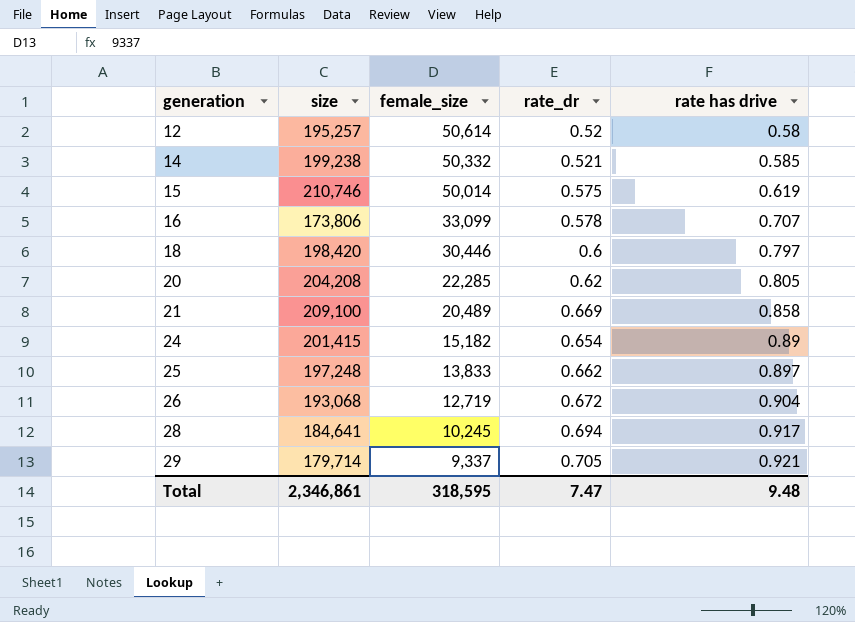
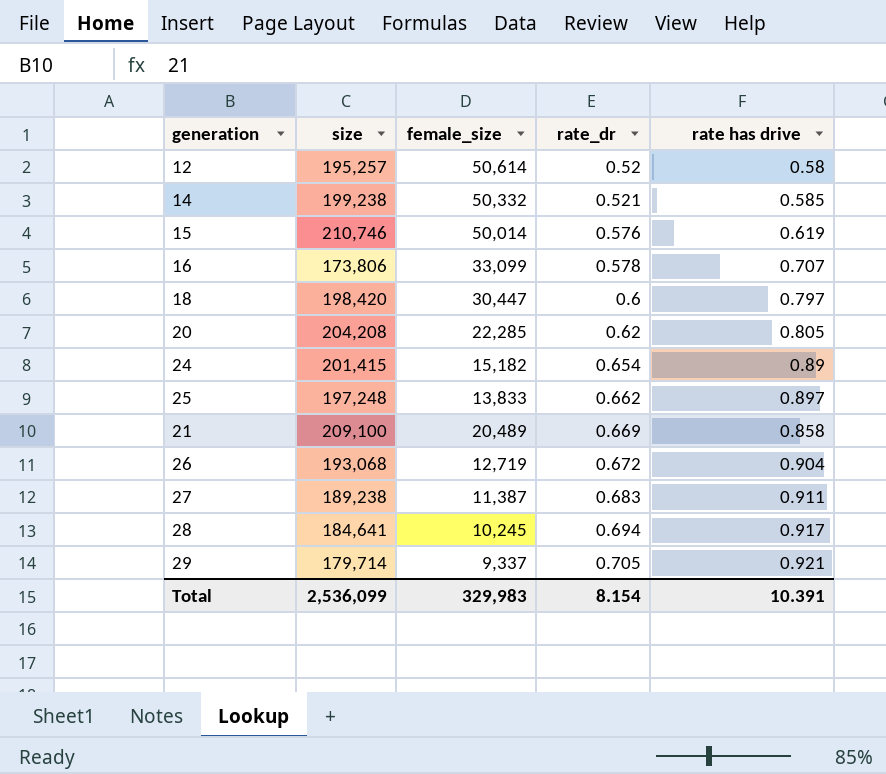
row order: generation ascending -> rate_dr ascending
15 | rate_dr: 0.575 -> 0.576
18 | female_size: 30,446 -> 30,447
row 27: none -> 189,238 | 11,387 | 0.683 | 0.911
Total | size: 2,346,861 -> 2,536,099
Total | female_size: 318,595 -> 329,983
Total | rate_dr: 7.47 -> 8.154
Total | rate has drive: 9.48 -> 10.391

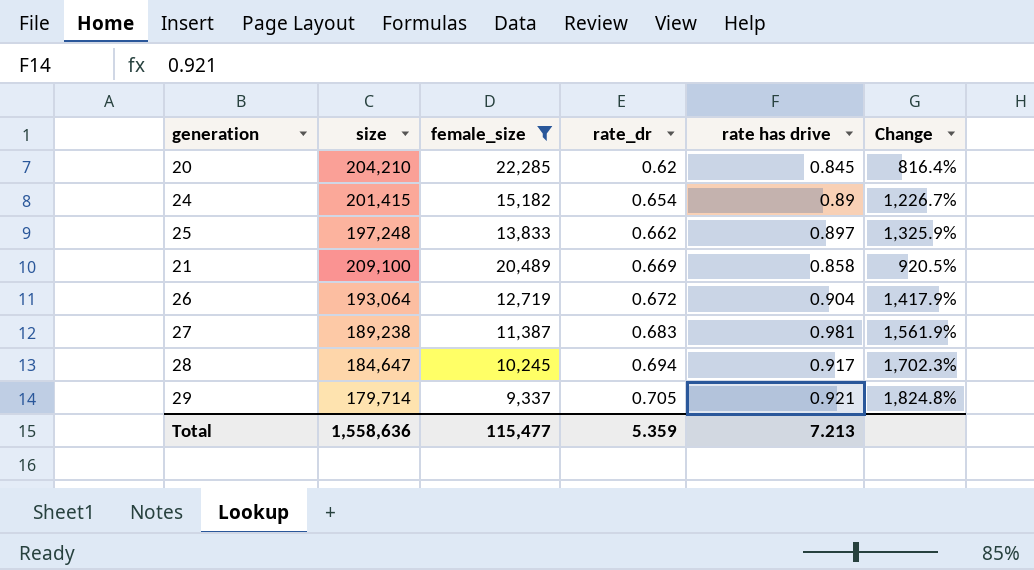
filter: none -> female_size <= 22,285
column Change | formula: none -> ([size] - [female_size]) / [female_size]
20 | size: 204,208 -> 204,210
20 | rate has drive: 0.805 -> 0.845
26 | size: 193,068 -> 193,064
27 | rate has drive: 0.911 -> 0.981
28 | size: 184,641 -> 184,647
Total | size: 2,536,099 -> 1,558,636
Total | female_size: 329,983 -> 115,477
Total | rate_dr: 8.154 -> 5.359
Total | rate has drive: 10.391 -> 7.213

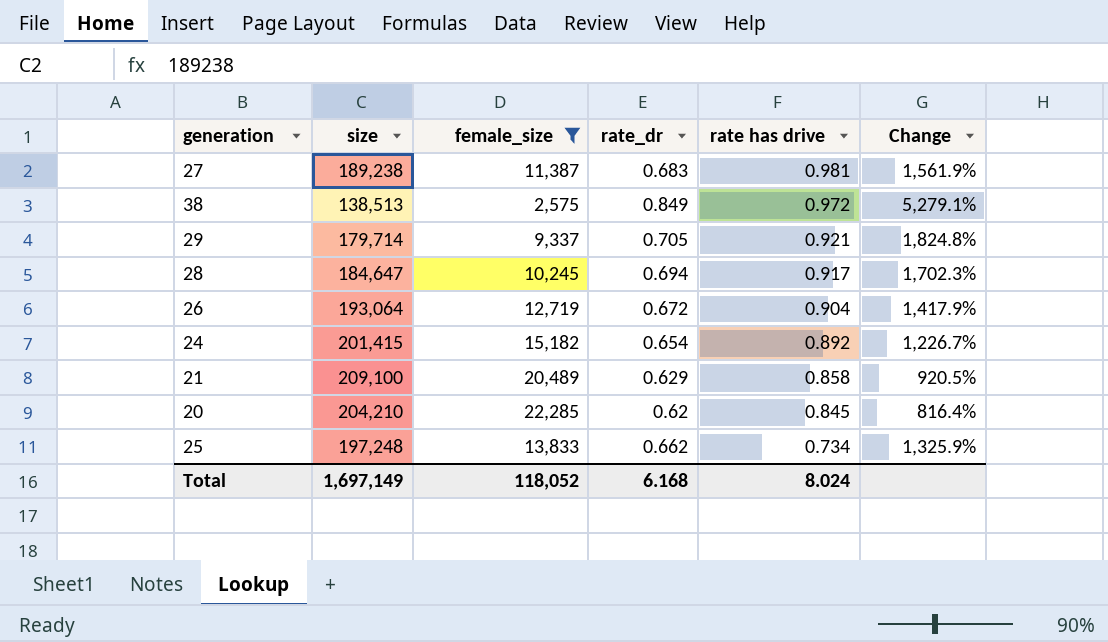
row order: rate_dr ascending -> rate has drive descending
row 38: none -> 138,513 | 2,575 | 0.849 | 0.972 | 5,279.1%
24 | rate has drive: 0.89 -> 0.892
21 | rate_dr: 0.669 -> 0.629
25 | rate has drive: 0.897 -> 0.734
Total | size: 1,558,636 -> 1,697,149
Total | female_size: 115,477 -> 118,052
Total | rate_dr: 5.359 -> 6.168
Total | rate has drive: 7.213 -> 8.024

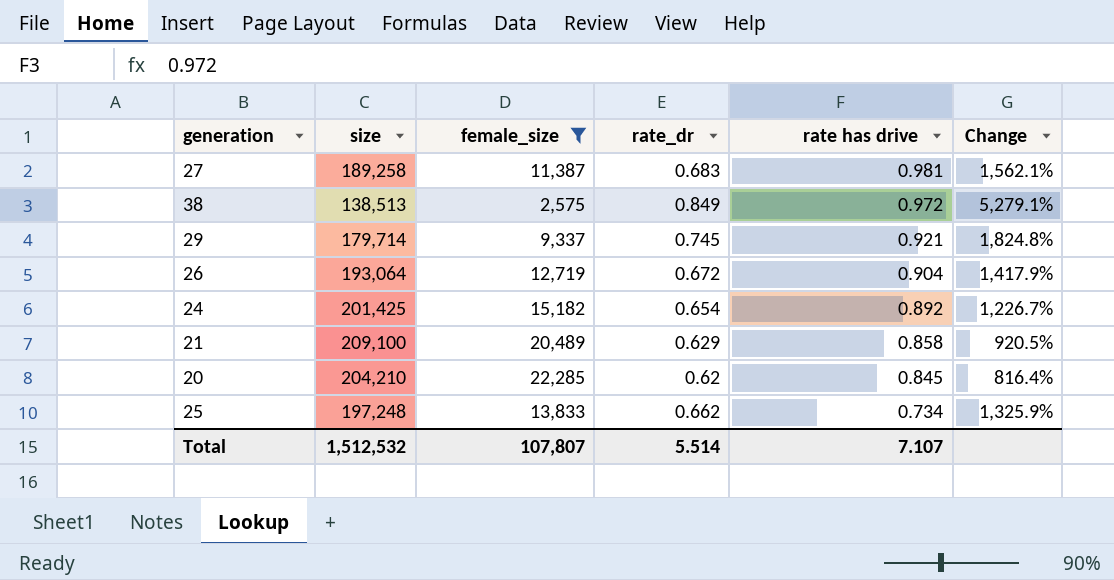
row 28: 184,647 | 10,245 | 0.694 | 0.917 | 1,702.3% -> none
27 | size: 189,238 -> 189,258
27 | Change: 1,561.9% -> 1,562.1%
29 | rate_dr: 0.705 -> 0.745
24 | size: 201,415 -> 201,425
Total | size: 1,697,149 -> 1,512,532
Total | female_size: 118,052 -> 107,807
Total | rate_dr: 6.168 -> 5.514
Total | rate has drive: 8.024 -> 7.107

